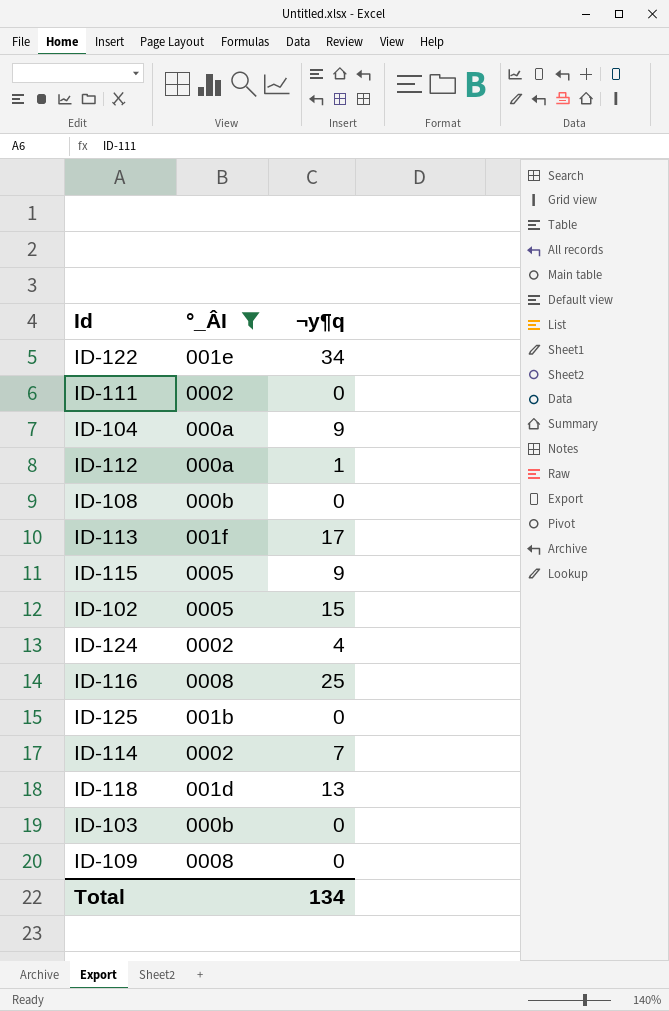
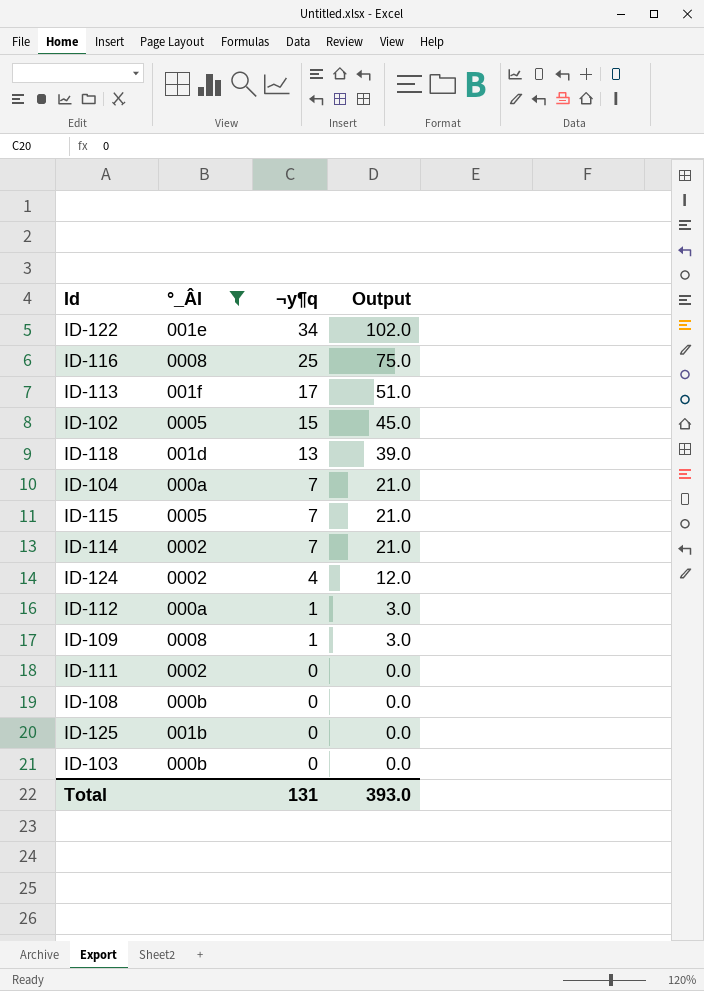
row order: none -> ¬y¶q descending
column Output | formula: none -> [¬y¶q] * 3
ID-104 | ¬y¶q: 9 -> 7
ID-115 | ¬y¶q: 9 -> 7
ID-109 | ¬y¶q: 0 -> 1
Total | ¬y¶q: 134 -> 131

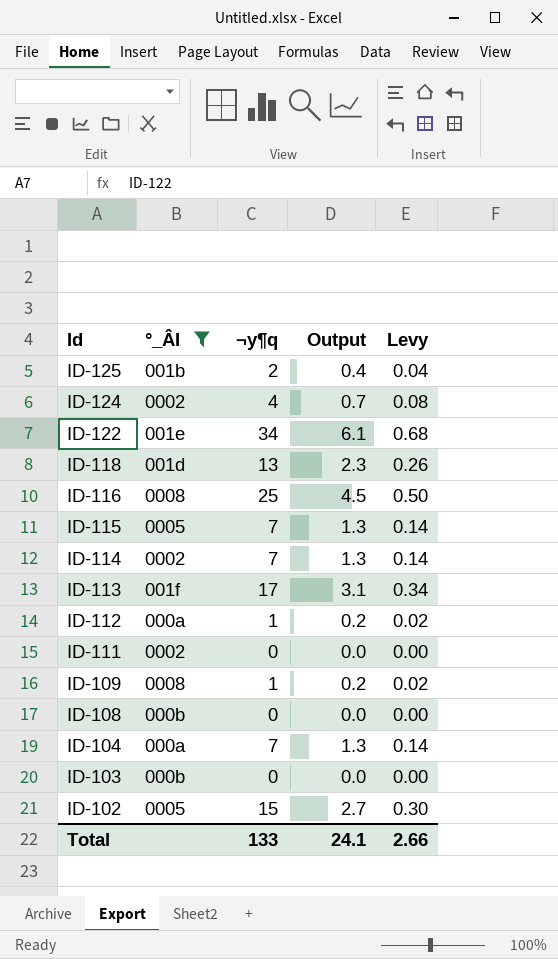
row order: ¬y¶q descending -> Id descending
column Output | formula: [¬y¶q] * 3 -> [¬y¶q] * 0.18
column Levy | formula: none -> [¬y¶q] * 0.02
ID-125 | ¬y¶q: 0 -> 2
Total | ¬y¶q: 131 -> 133
Total | Output: 393.0 -> 24.1

